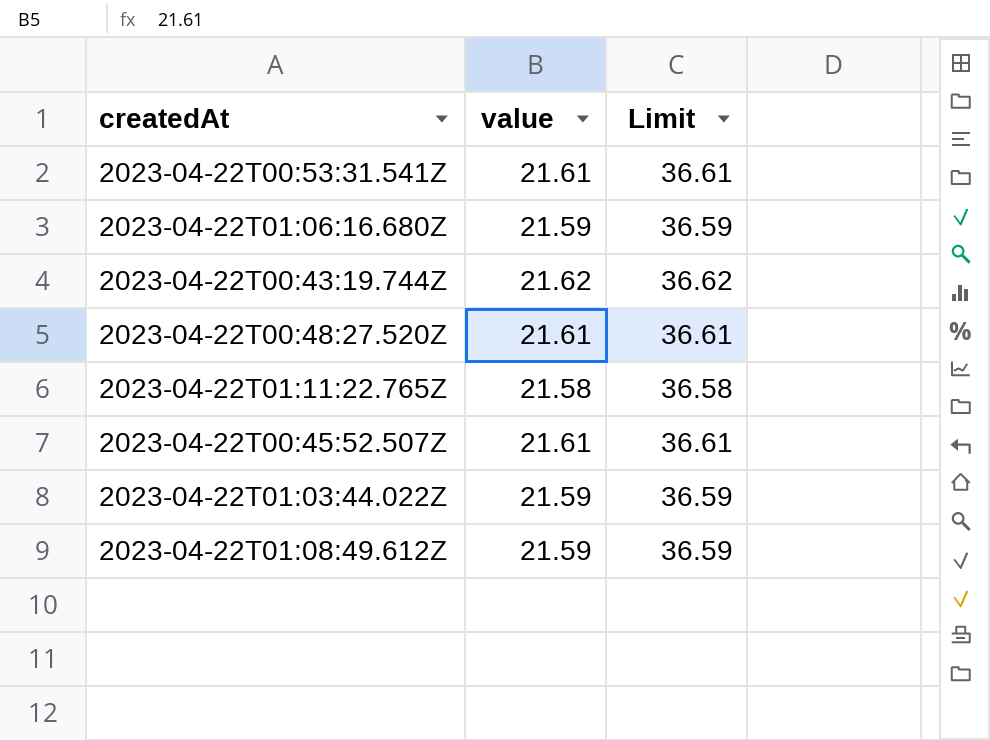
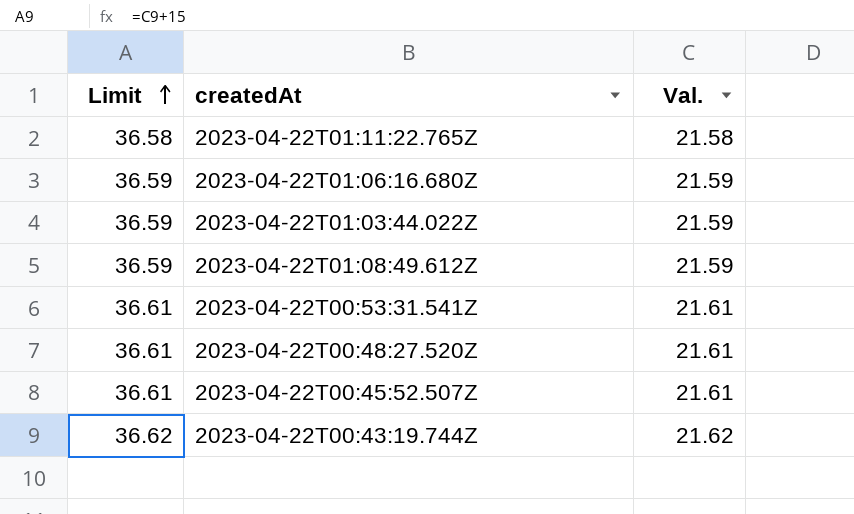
row order: none -> Limit ascending
column Limit | position: 3 -> 1
column name: value -> Val.

